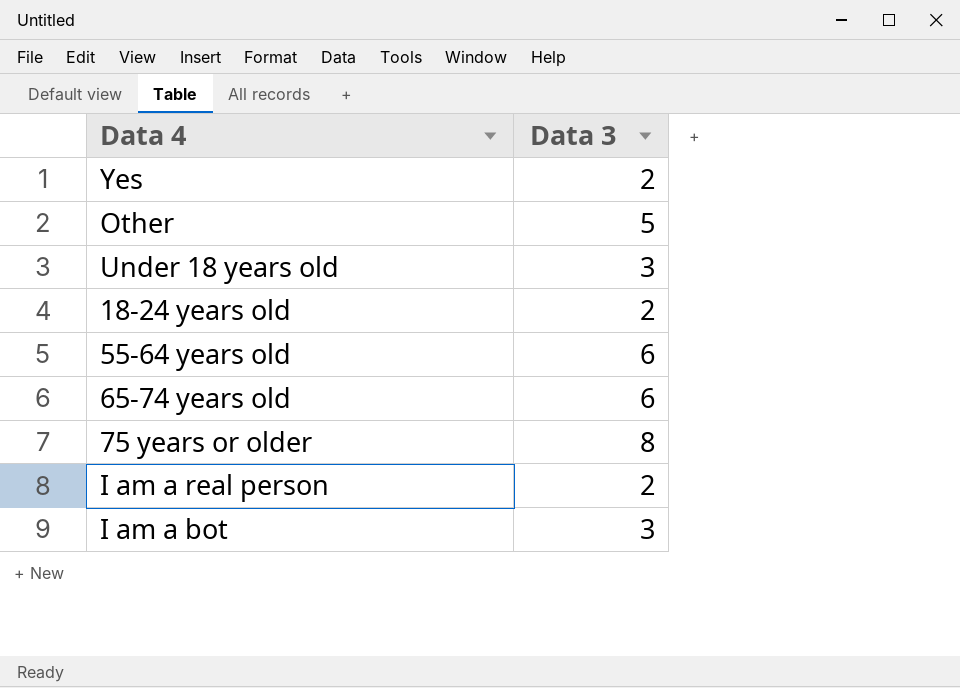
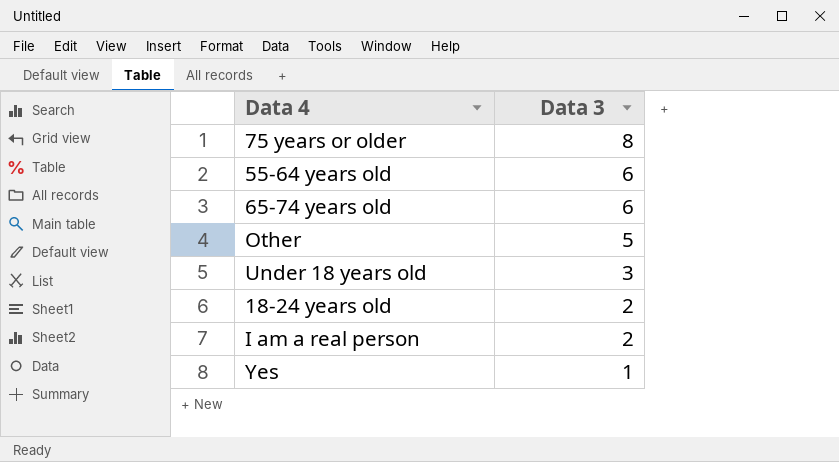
row order: none -> Data 3 descending
row I am a bot: 3 -> none
Yes | Data 3: 2 -> 1

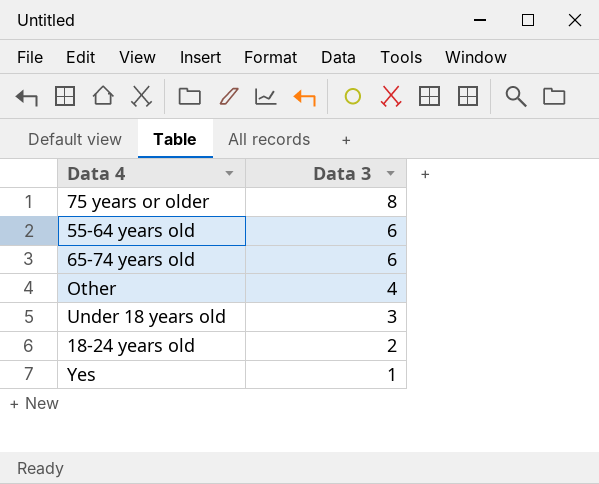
row I am a real person: 2 -> none
Other | Data 3: 5 -> 4

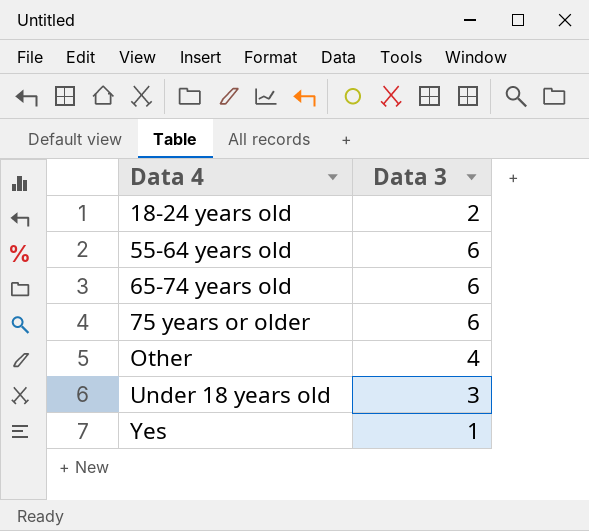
row order: Data 3 descending -> Data 4 ascending
75 years or older | Data 3: 8 -> 6

